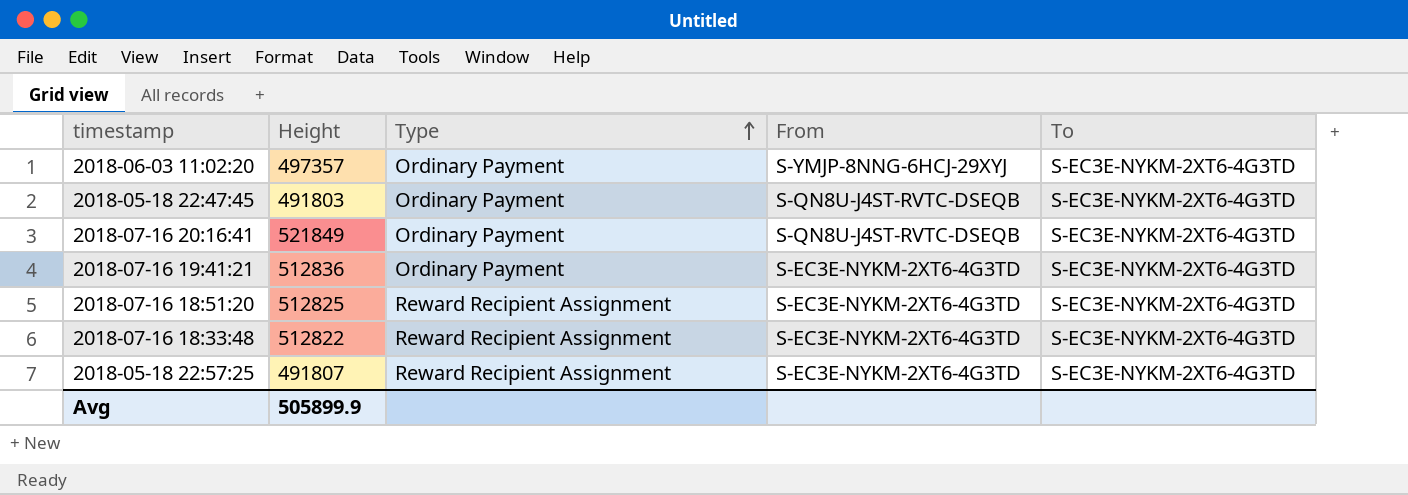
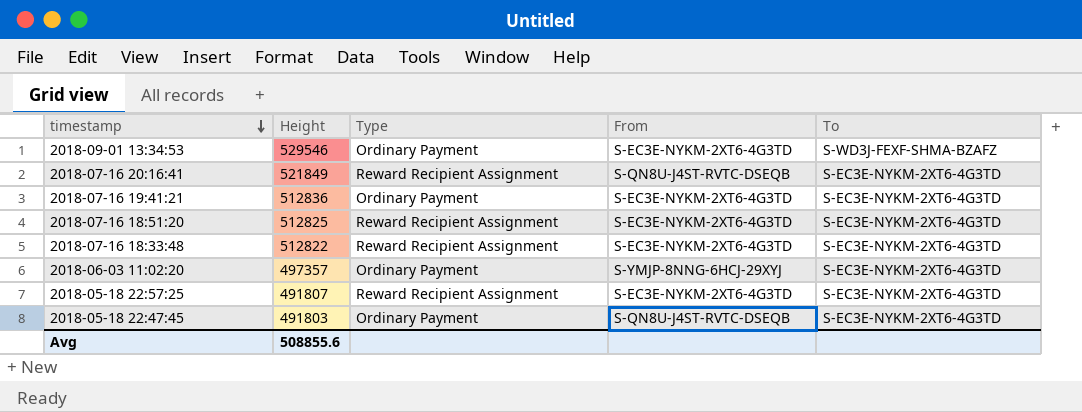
row order: Type ascending -> timestamp descending
row 2018-09-01 13:34:53: none -> 529546 | Ordinary Payment | S-EC3E-NYKM-2XT6-4G3TD | S-WD3J-FEXF-SHMA-BZAFZ
2018-07-16 20:16:41 | Type: Ordinary Payment -> Reward Recipient Assignment
Avg | Height: 505899.9 -> 508855.6

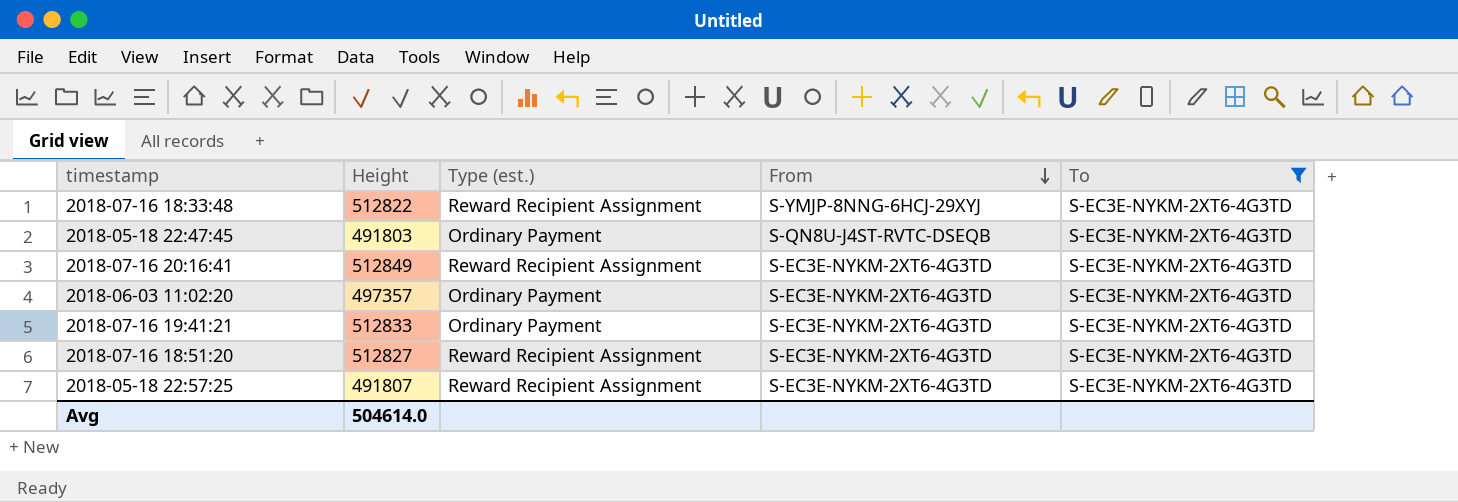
filter: none -> To = S-EC3E-NYKM-2XT6-4G3TD
row order: timestamp descending -> From descending
column name: Type -> Type (est.)
2018-07-16 18:33:48 | From: S-EC3E-NYKM-2XT6-4G3TD -> S-YMJP-8NNG-6HCJ-29XYJ
2018-07-16 20:16:41 | Height: 521849 -> 512849
2018-07-16 20:16:41 | From: S-QN8U-J4ST-RVTC-DSEQB -> S-EC3E-NYKM-2XT6-4G3TD
2018-06-03 11:02:20 | From: S-YMJP-8NNG-6HCJ-29XYJ -> S-EC3E-NYKM-2XT6-4G3TD
2018-07-16 19:41:21 | Height: 512836 -> 512833
2018-07-16 18:51:20 | Height: 512825 -> 512827
Avg | Height: 508855.6 -> 504614.0

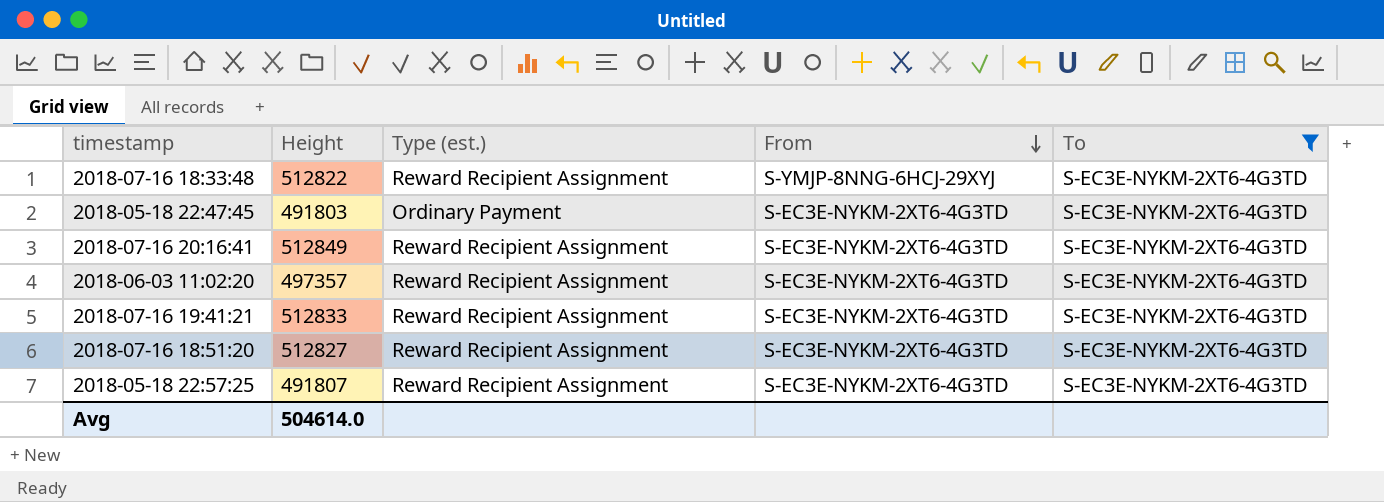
2018-05-18 22:47:45 | From: S-QN8U-J4ST-RVTC-DSEQB -> S-EC3E-NYKM-2XT6-4G3TD
2018-06-03 11:02:20 | Type (est.): Ordinary Payment -> Reward Recipient Assignment
2018-07-16 19:41:21 | Type (est.): Ordinary Payment -> Reward Recipient Assignment

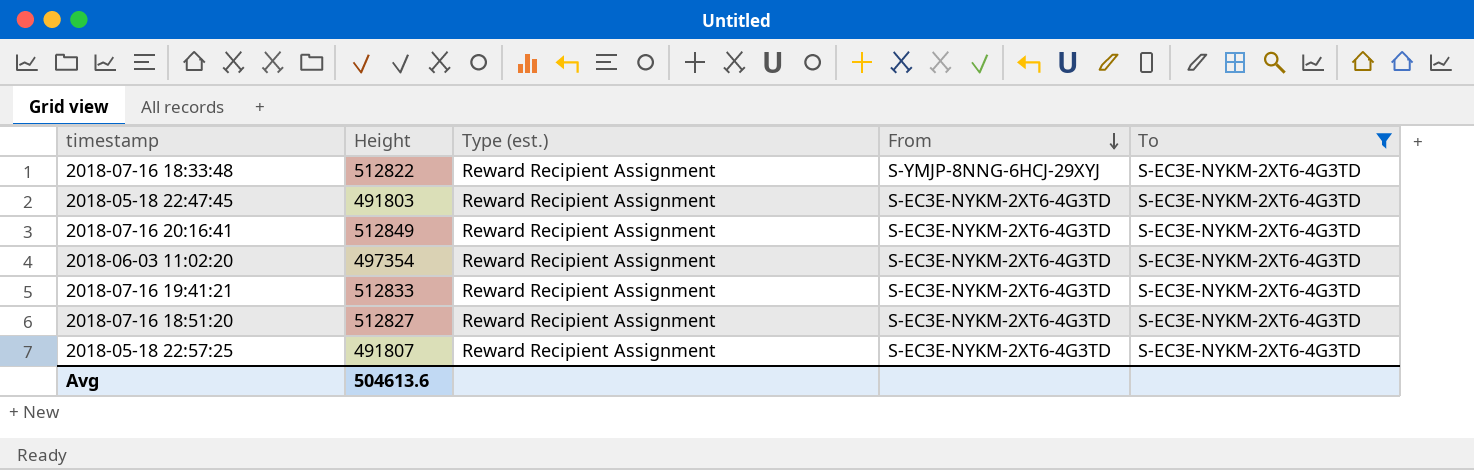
2018-05-18 22:47:45 | Type (est.): Ordinary Payment -> Reward Recipient Assignment
2018-06-03 11:02:20 | Height: 497357 -> 497354
Avg | Height: 504614.0 -> 504613.6

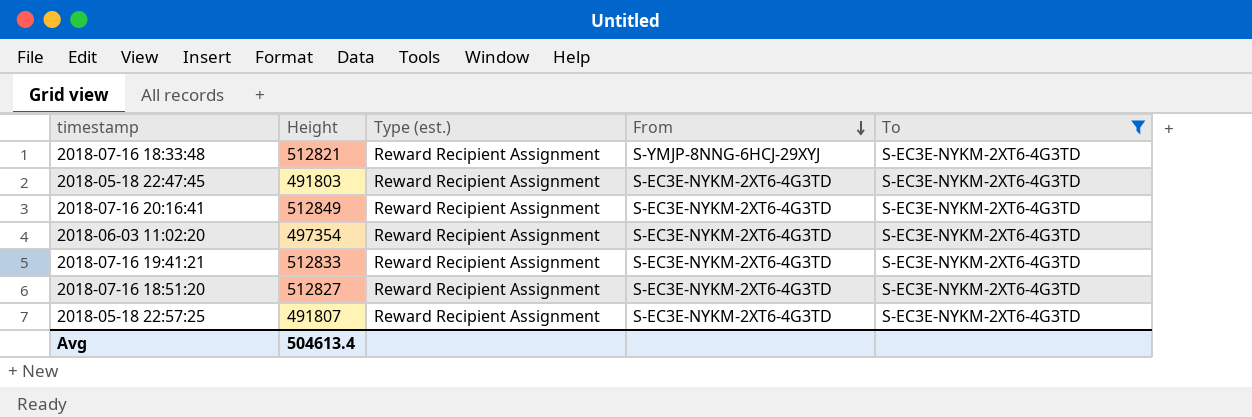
2018-07-16 18:33:48 | Height: 512822 -> 512821
Avg | Height: 504613.6 -> 504613.4

